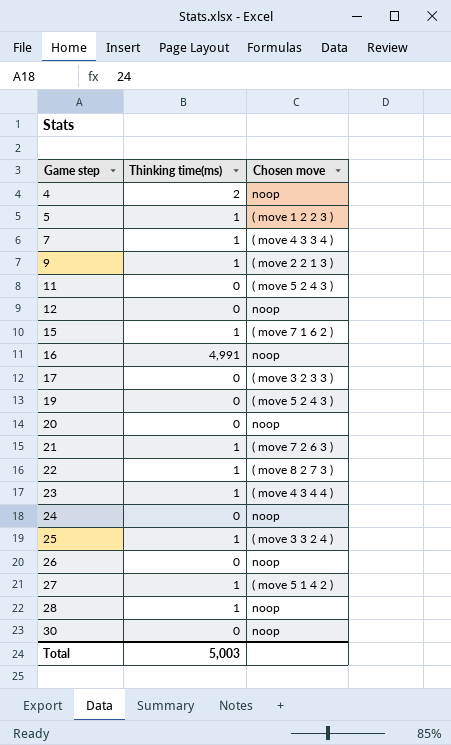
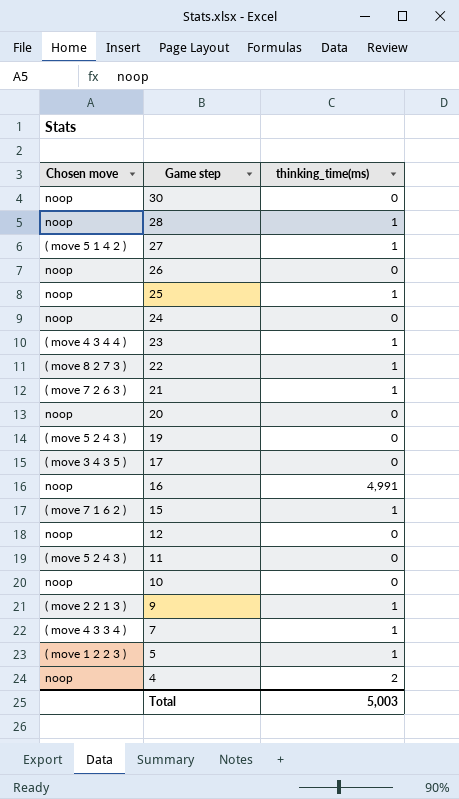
row order: Game step ascending -> Game step descending
column Chosen move | position: 3 -> 1
column name: Thinking time(ms) -> thinking_time(ms)
25 | Chosen move: ( move 3 3 2 4 ) -> noop
17 | Chosen move: ( move 3 2 3 3 ) -> ( move 3 4 3 5 )
row 10: none -> noop | 0

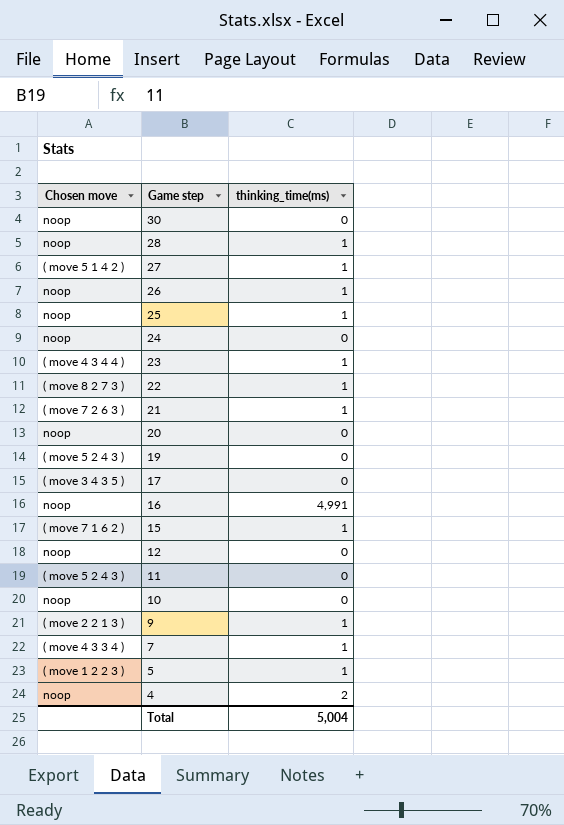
26 | thinking_time(ms): 0 -> 1
Total | thinking_time(ms): 5,003 -> 5,004

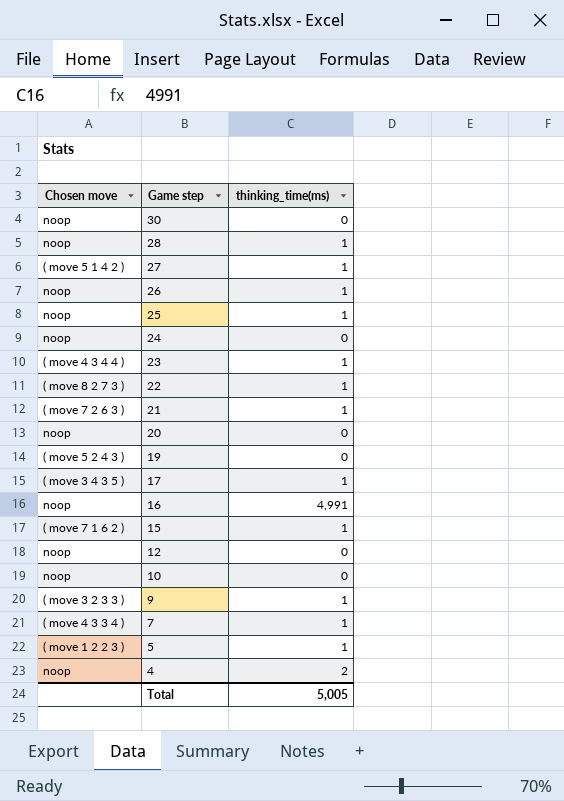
row 11: ( move 5 2 4 3 ) | 0 -> none
17 | thinking_time(ms): 0 -> 1
9 | Chosen move: ( move 2 2 1 3 ) -> ( move 3 2 3 3 )
Total | thinking_time(ms): 5,004 -> 5,005

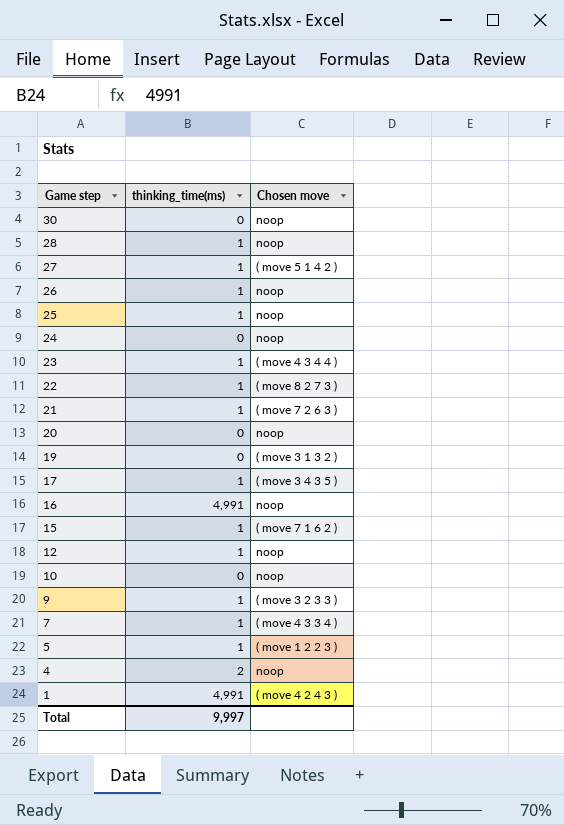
column Chosen move | position: 1 -> 3
19 | Chosen move: ( move 5 2 4 3 ) -> ( move 3 1 3 2 )
12 | thinking_time(ms): 0 -> 1
row 1: none -> 4,991 | ( move 4 2 4 3 )
Total | thinking_time(ms): 5,005 -> 9,997

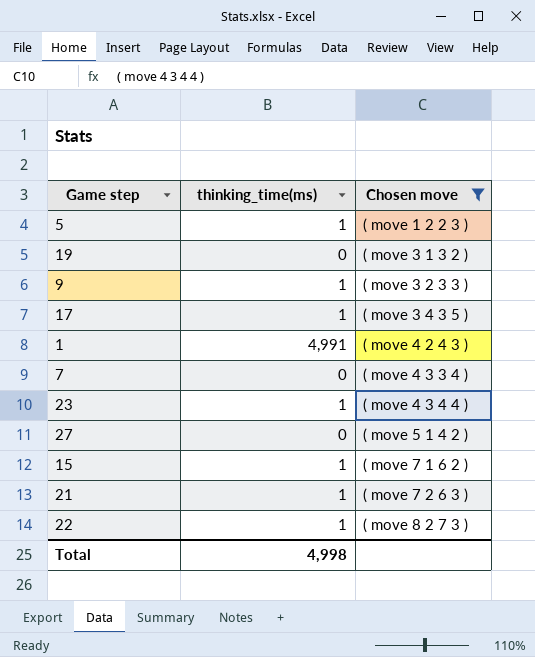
filter: none -> Chosen move != noop
row order: Game step descending -> Chosen move ascending
7 | thinking_time(ms): 1 -> 0
27 | thinking_time(ms): 1 -> 0
Total | thinking_time(ms): 9,997 -> 4,998

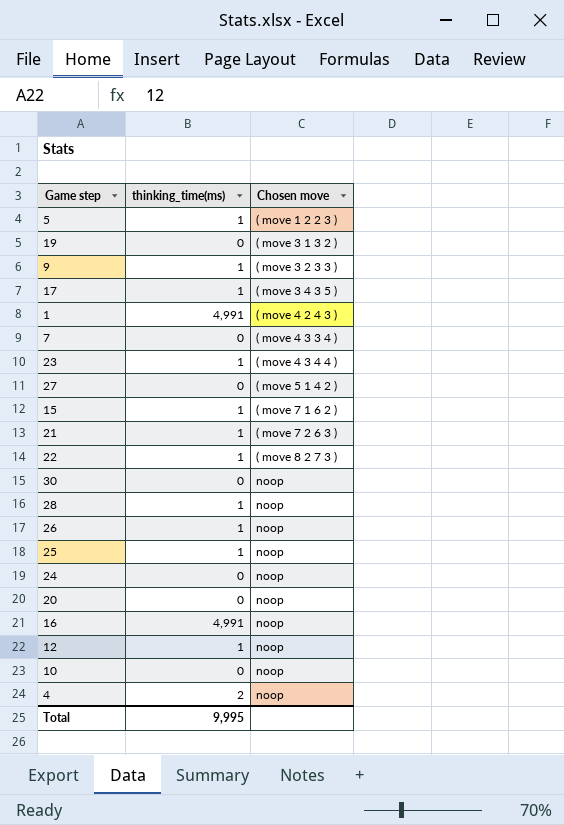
filter: Chosen move != noop -> none
Total | thinking_time(ms): 4,998 -> 9,995

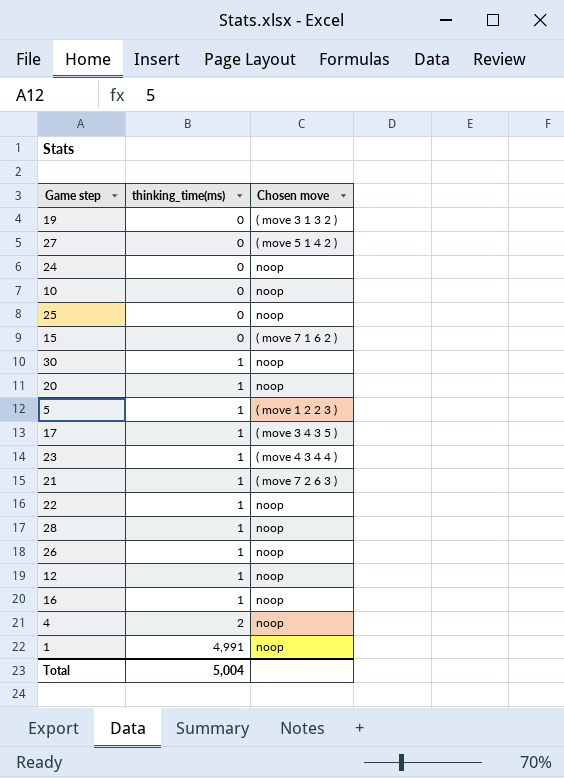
row order: Chosen move ascending -> thinking_time(ms) ascending
row 9: 1 | ( move 3 2 3 3 ) -> none
row 7: 0 | ( move 4 3 3 4 ) -> none
25 | thinking_time(ms): 1 -> 0
15 | thinking_time(ms): 1 -> 0
30 | thinking_time(ms): 0 -> 1
20 | thinking_time(ms): 0 -> 1
22 | Chosen move: ( move 8 2 7 3 ) -> noop
16 | thinking_time(ms): 4,991 -> 1
1 | Chosen move: ( move 4 2 4 3 ) -> noop
Total | thinking_time(ms): 9,995 -> 5,004

